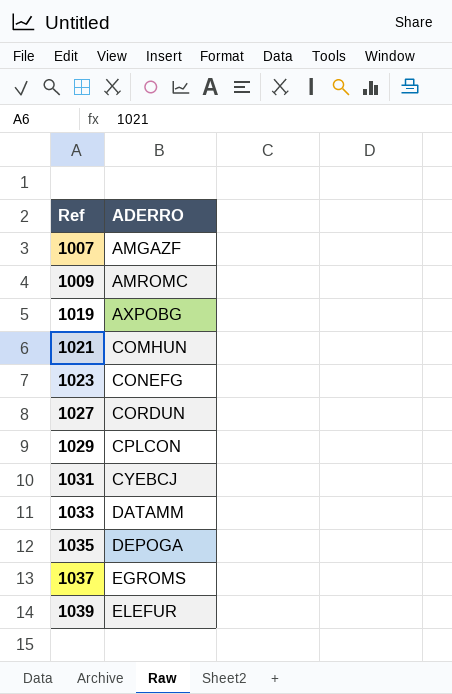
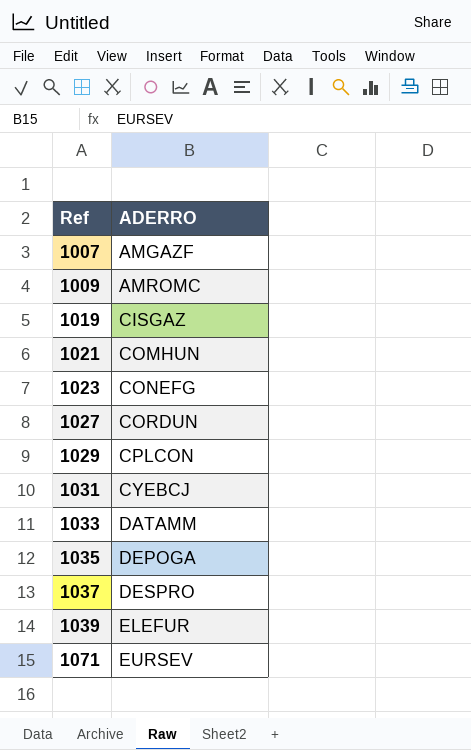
1019 | ADERRO: AXPOBG -> CISGAZ
1037 | ADERRO: EGROMS -> DESPRO
row 1071: none -> EURSEV

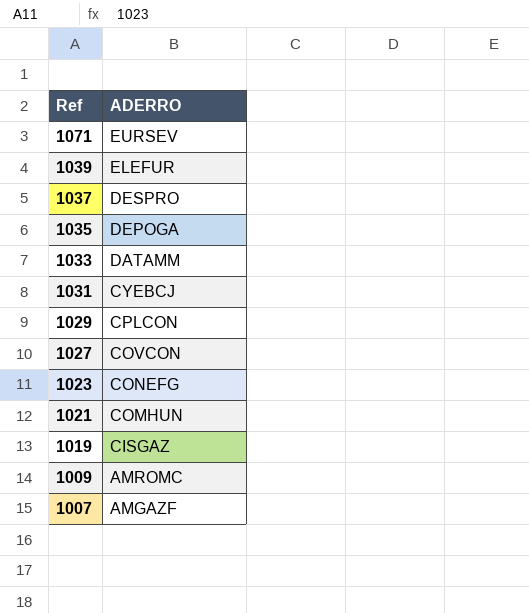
row order: Ref ascending -> Ref descending
1027 | ADERRO: CORDUN -> COVCON

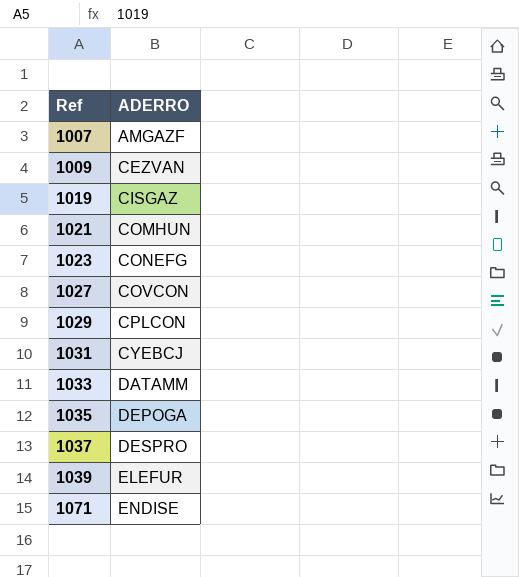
row order: Ref descending -> Ref ascending
1009 | ADERRO: AMROMC -> CEZVAN
1071 | ADERRO: EURSEV -> ENDISE

